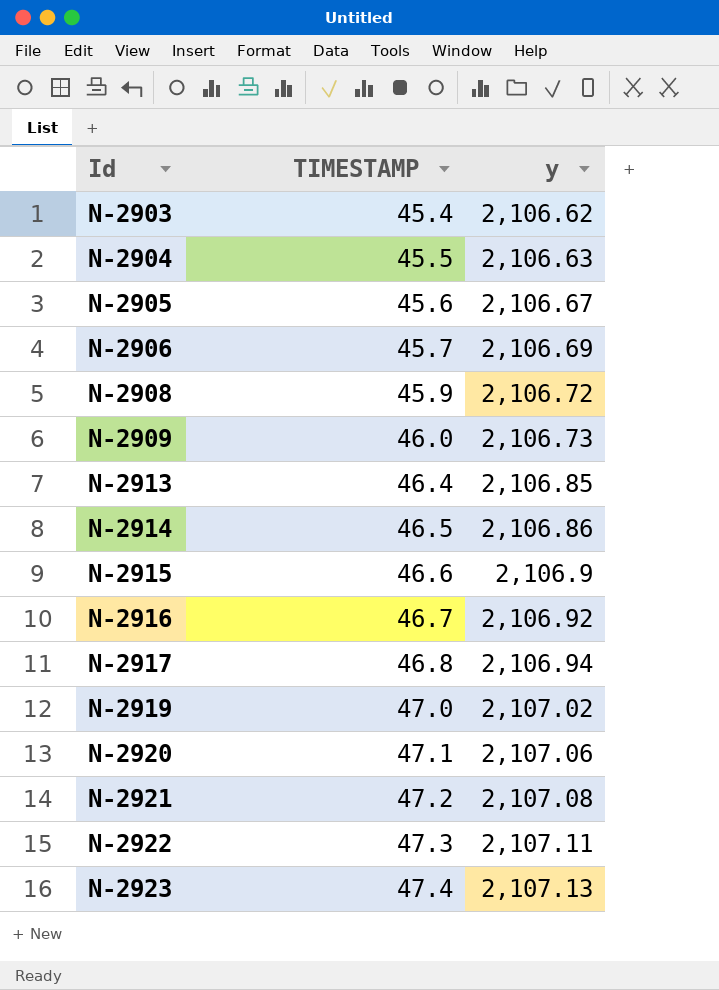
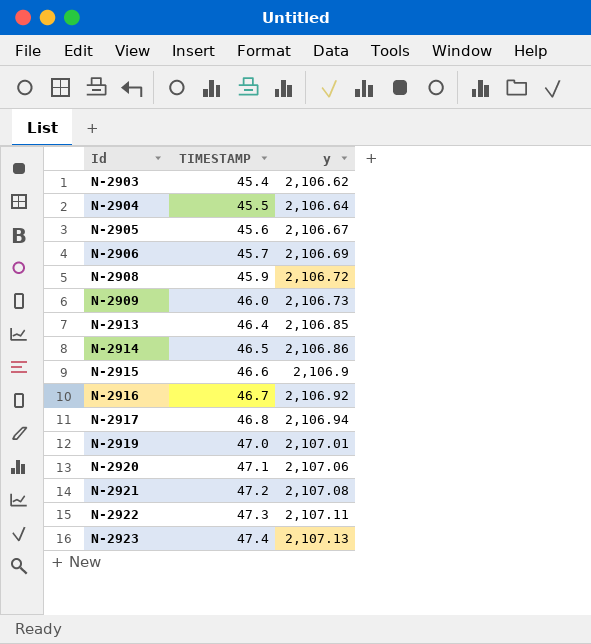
N-2904 | y: 2,106.63 -> 2,106.64
N-2919 | y: 2,107.02 -> 2,107.01

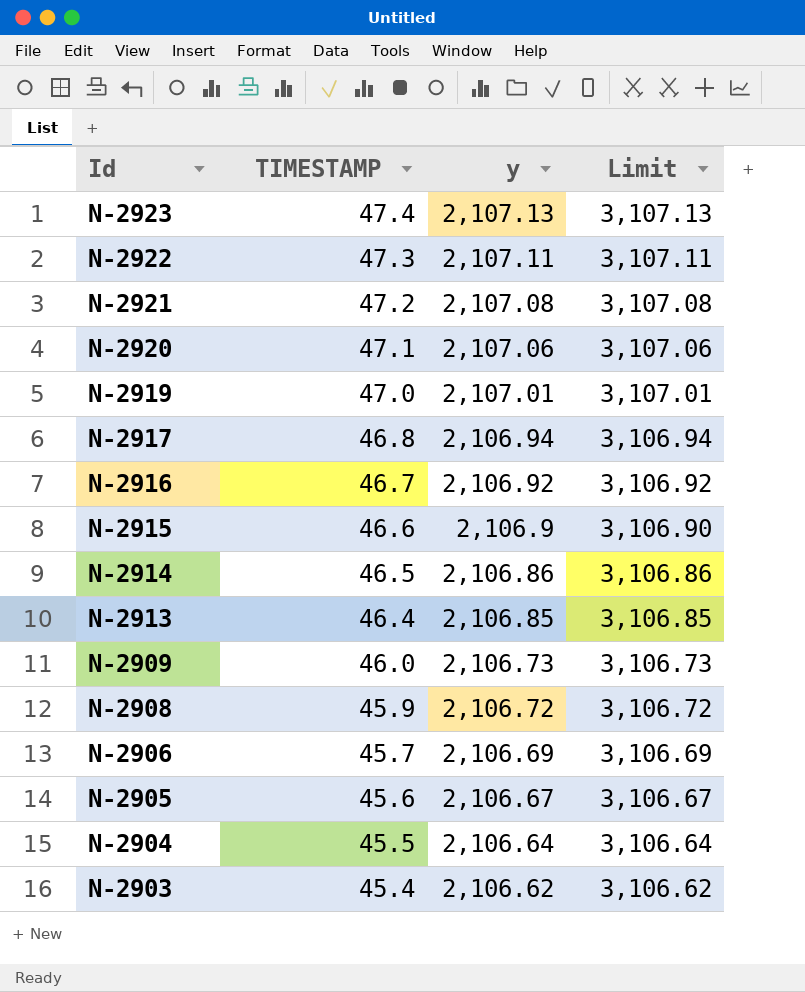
row order: Id ascending -> Id descending
column Limit | formula: none -> [y] + 1000

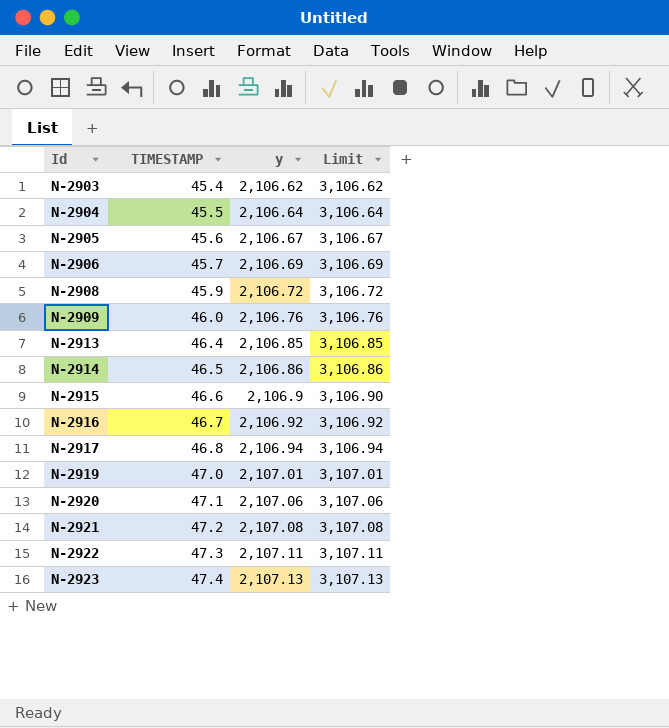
row order: Id descending -> Id ascending
N-2909 | y: 2,106.73 -> 2,106.76
N-2909 | Limit: 3,106.73 -> 3,106.76

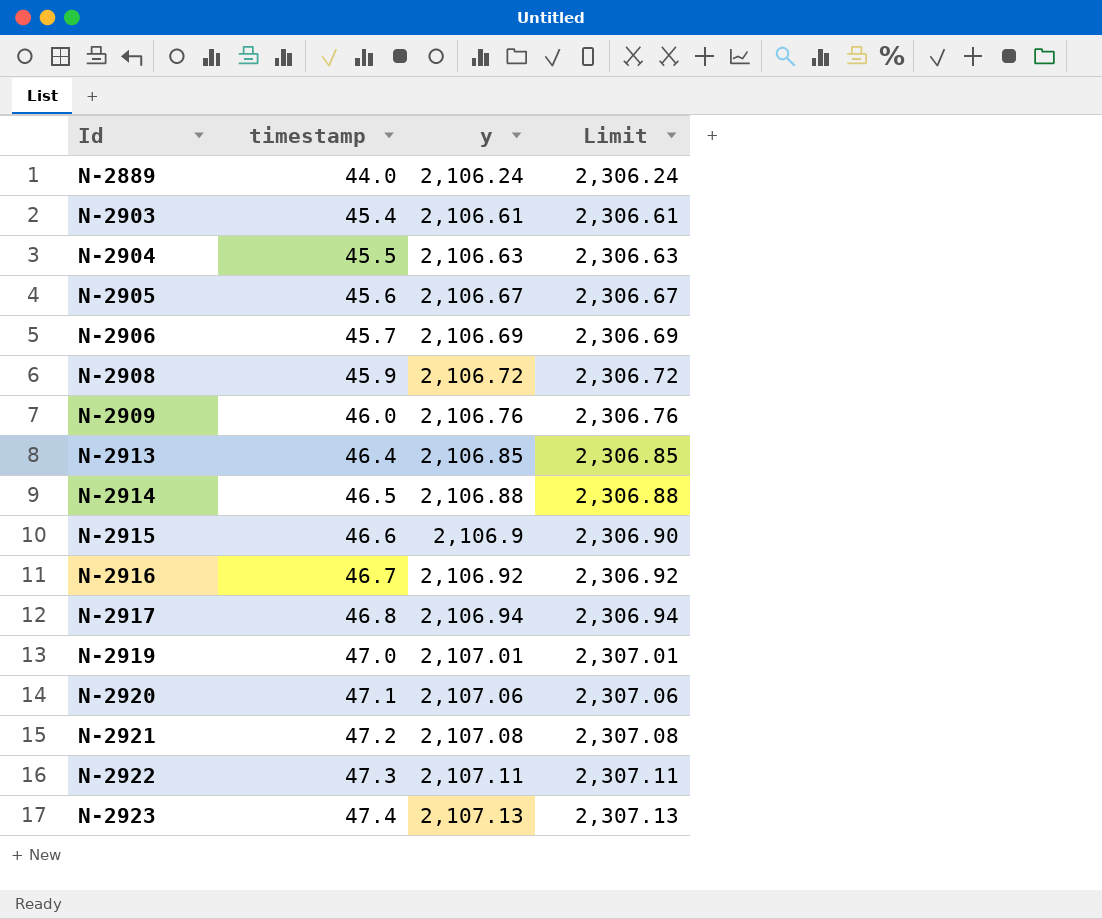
column name: TIMESTAMP -> timestamp
column Limit | formula: [y] + 1000 -> [y] + 200
row N-2889: none -> 44.0 | 2,106.24 | 2,306.24
N-2903 | y: 2,106.62 -> 2,106.61
N-2904 | y: 2,106.64 -> 2,106.63
N-2914 | y: 2,106.86 -> 2,106.88

